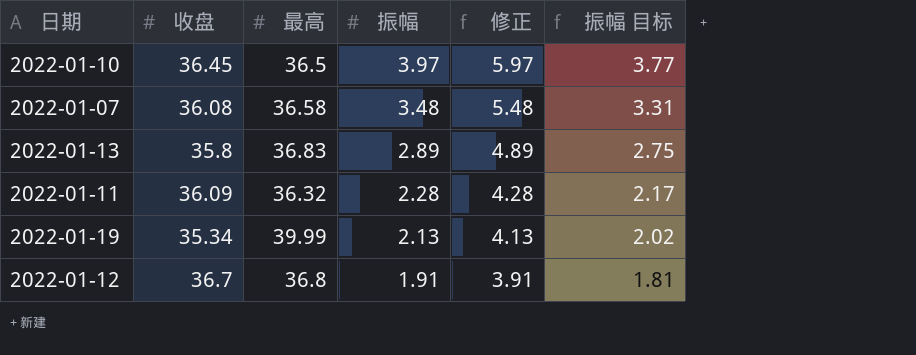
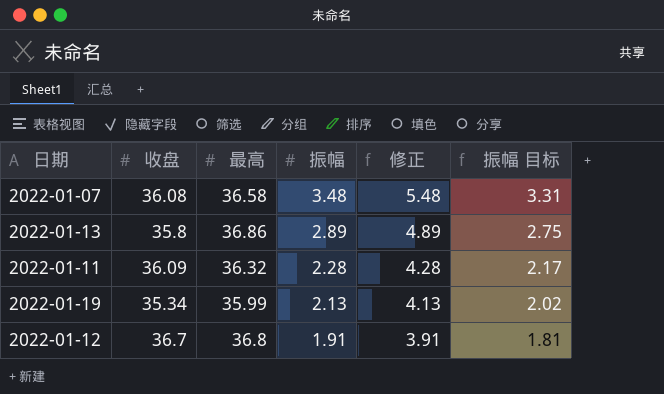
row 2022-01-10: 36.45 | 36.5 | 3.97 | 5.97 | 3.77 -> none
2022-01-13 | 最高: 36.83 -> 36.86
2022-01-19 | 最高: 39.99 -> 35.99

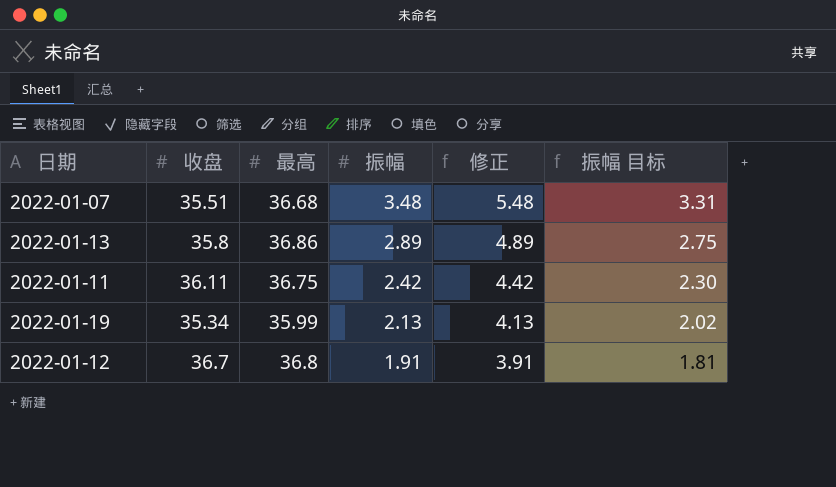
2022-01-07 | 收盘: 36.08 -> 35.51
2022-01-07 | 最高: 36.58 -> 36.68
2022-01-11 | 收盘: 36.09 -> 36.11
2022-01-11 | 最高: 36.32 -> 36.75
2022-01-11 | 振幅: 2.28 -> 2.42
2022-01-11 | 修正: 4.28 -> 4.42
2022-01-11 | 振幅 目标: 2.17 -> 2.30

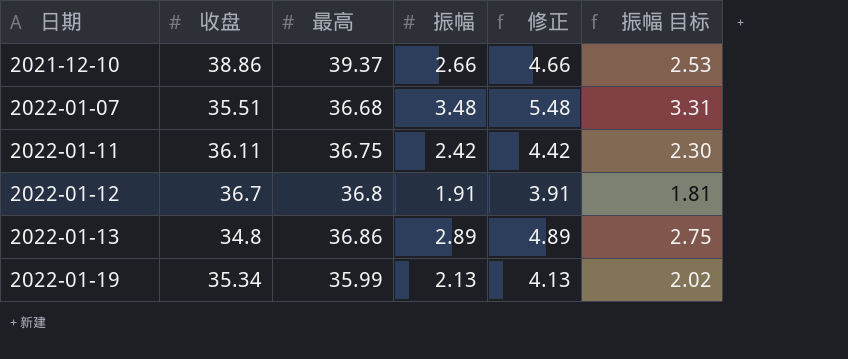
row order: 振幅 descending -> 日期 ascending
row 2021-12-10: none -> 38.86 | 39.37 | 2.66 | 4.66 | 2.53
2022-01-13 | 收盘: 35.8 -> 34.8

